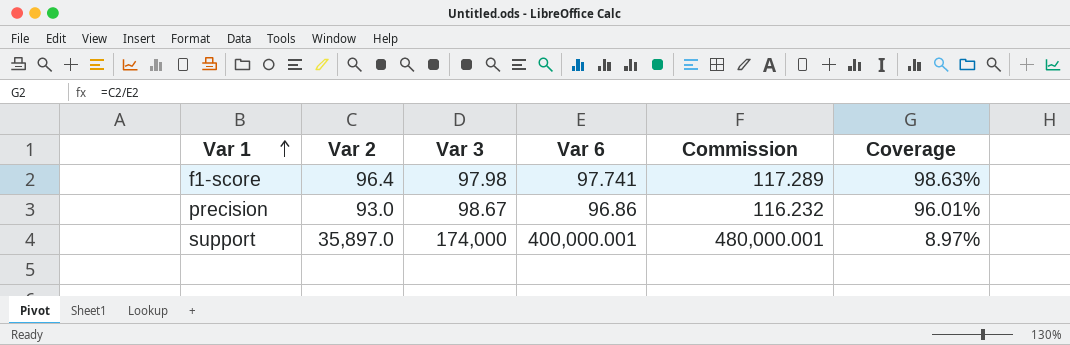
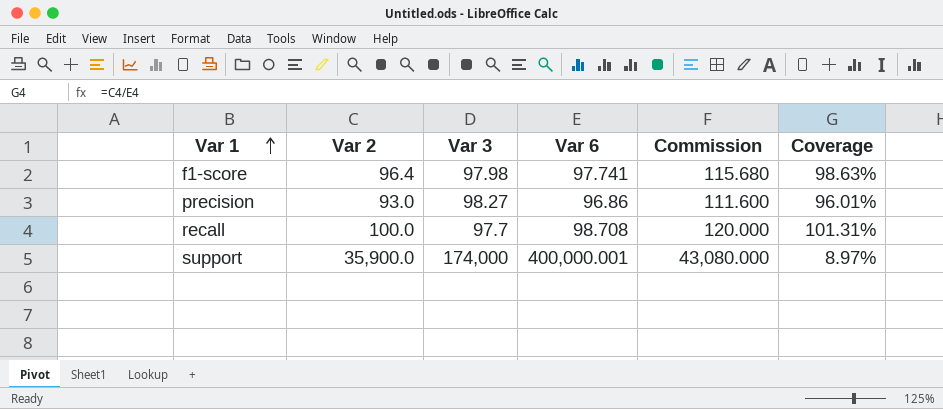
column Commission | formula: [Var 6] * 1.2 -> [Var 2] * 1.2
precision | Var 3: 98.67 -> 98.27
row recall: none -> 100.0 | 97.7 | 98.708 | 120.000 | 101.31%
support | Var 2: 35,897.0 -> 35,900.0

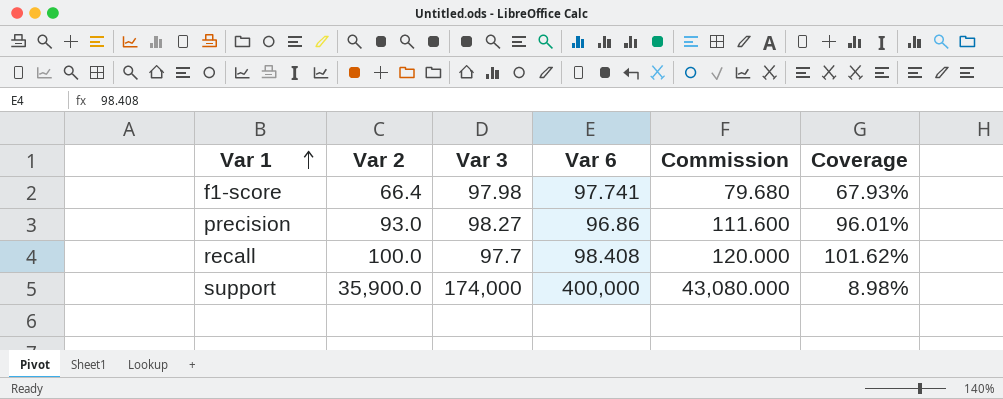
f1-score | Var 2: 96.4 -> 66.4
f1-score | Commission: 115.680 -> 79.680
f1-score | Coverage: 98.63% -> 67.93%
recall | Var 6: 98.708 -> 98.408
recall | Coverage: 101.31% -> 101.62%
support | Var 6: 400,000.001 -> 400,000
support | Coverage: 8.97% -> 8.98%

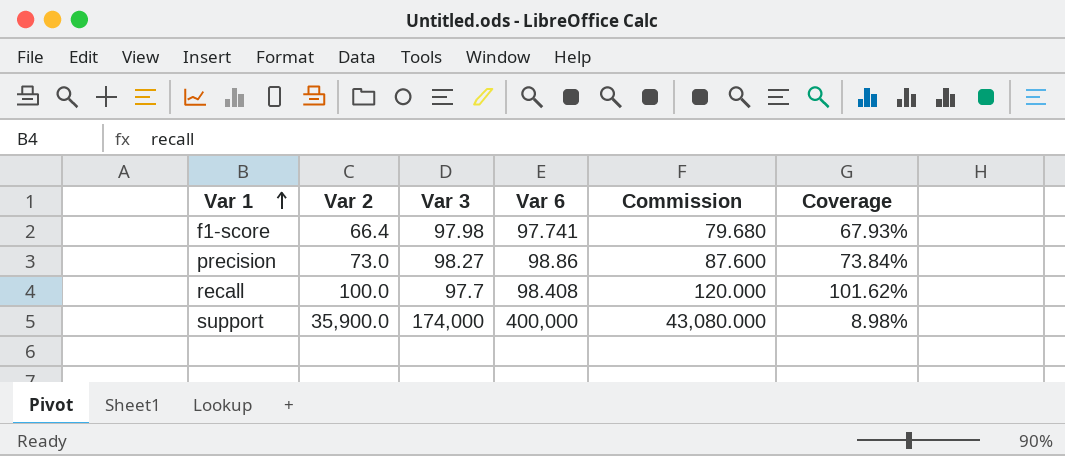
precision | Var 2: 93.0 -> 73.0
precision | Var 6: 96.86 -> 98.86
precision | Commission: 111.600 -> 87.600
precision | Coverage: 96.01% -> 73.84%

